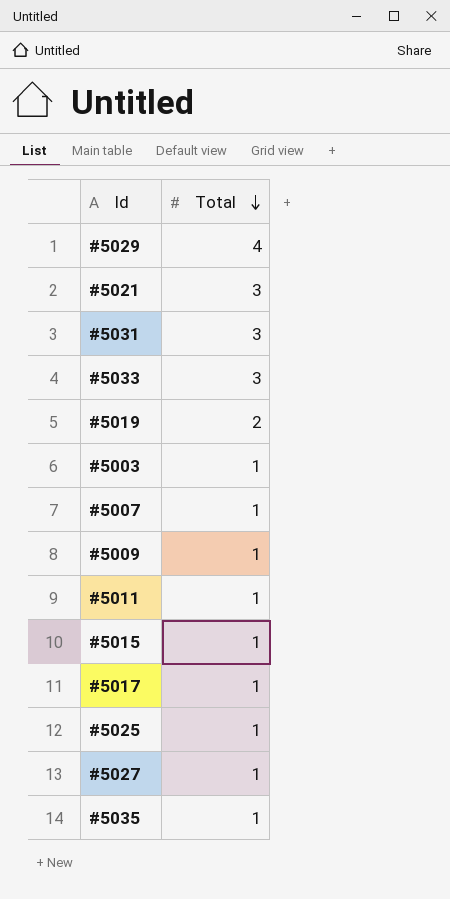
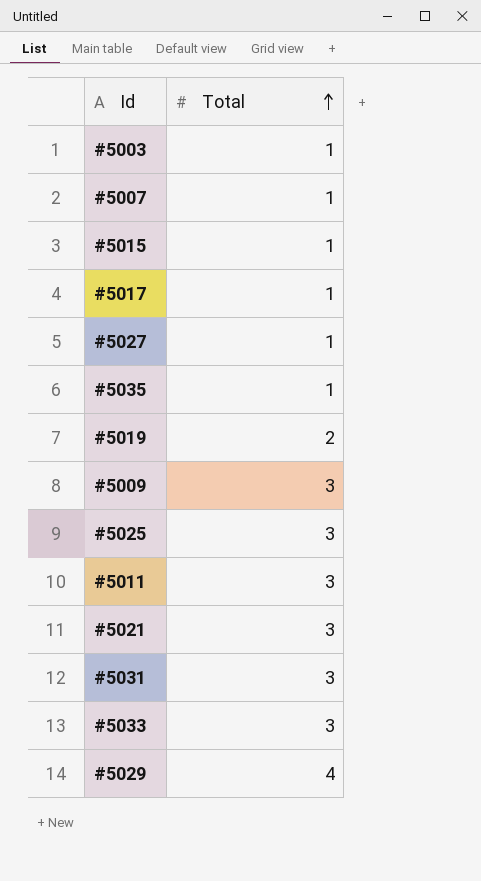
row order: Total descending -> Total ascending
#5009 | Total: 1 -> 3
#5025 | Total: 1 -> 3
#5011 | Total: 1 -> 3

